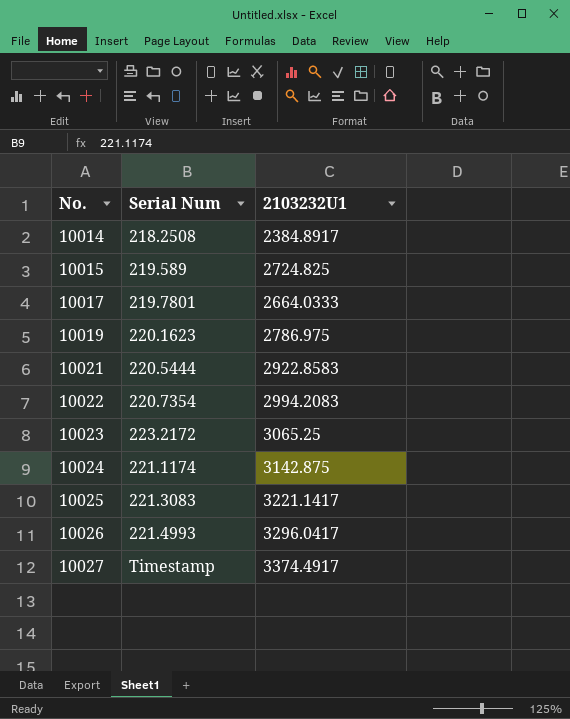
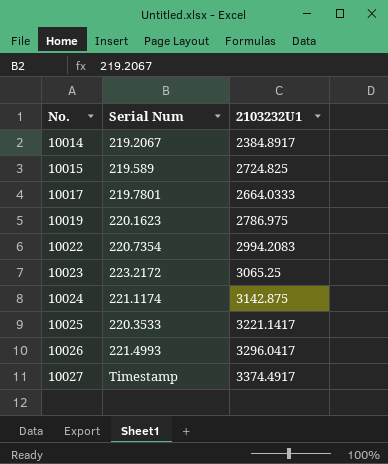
row 10021: 220.5444 | 2922.8583 -> none
10014 | Serial Num: 218.2508 -> 219.2067
10025 | Serial Num: 221.3083 -> 220.3533

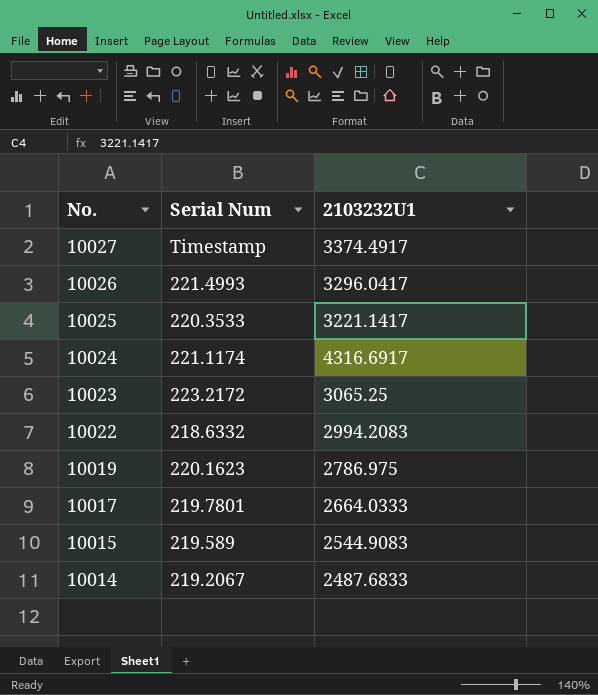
row order: No. ascending -> No. descending
10024 | 2103232U1: 3142.875 -> 4316.6917
10022 | Serial Num: 220.7354 -> 218.6332
10015 | 2103232U1: 2724.825 -> 2544.9083
10014 | 2103232U1: 2384.8917 -> 2487.6833

